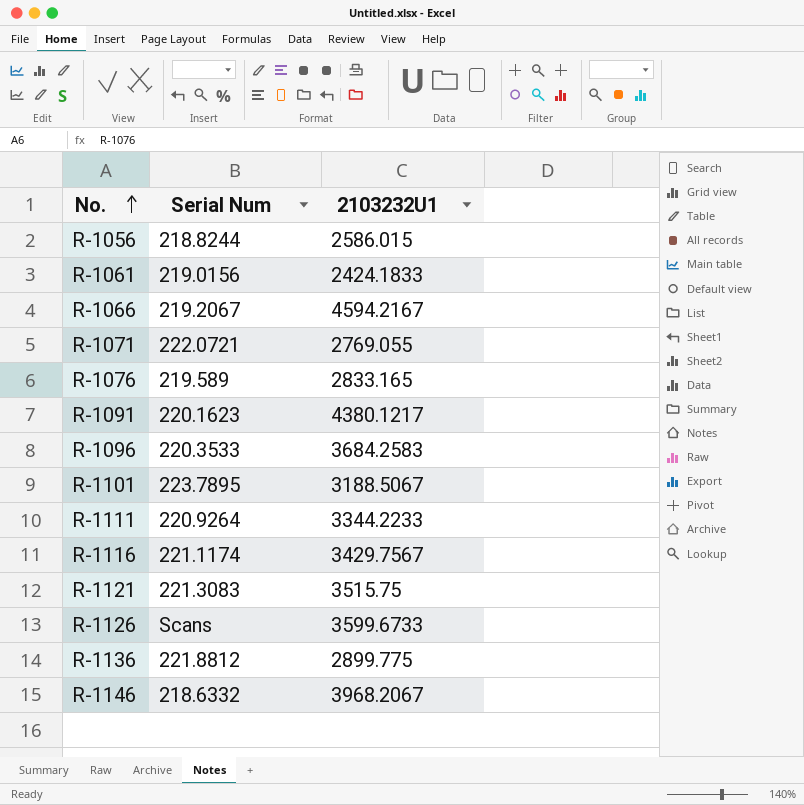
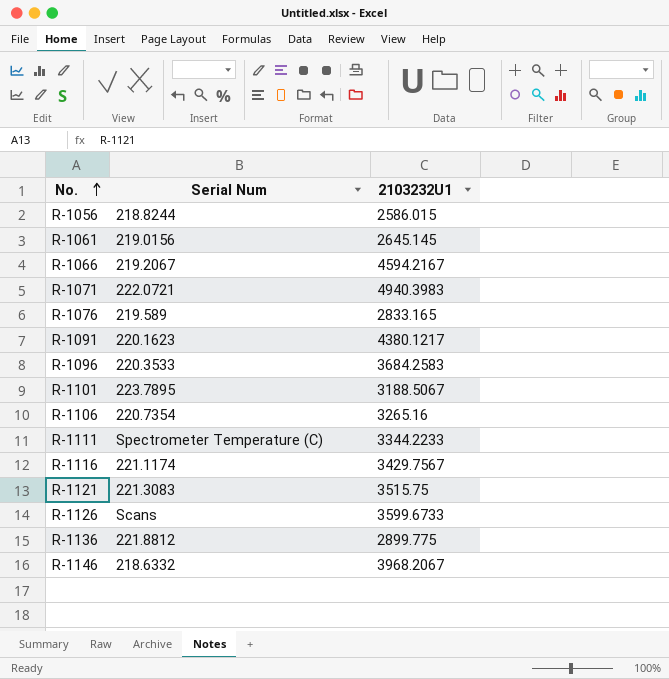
R-1061 | 2103232U1: 2424.1833 -> 2645.145
R-1071 | 2103232U1: 2769.055 -> 4940.3983
row R-1106: none -> 220.7354 | 3265.16
R-1111 | Serial Num: 220.9264 -> Spectrometer Temperature (C)

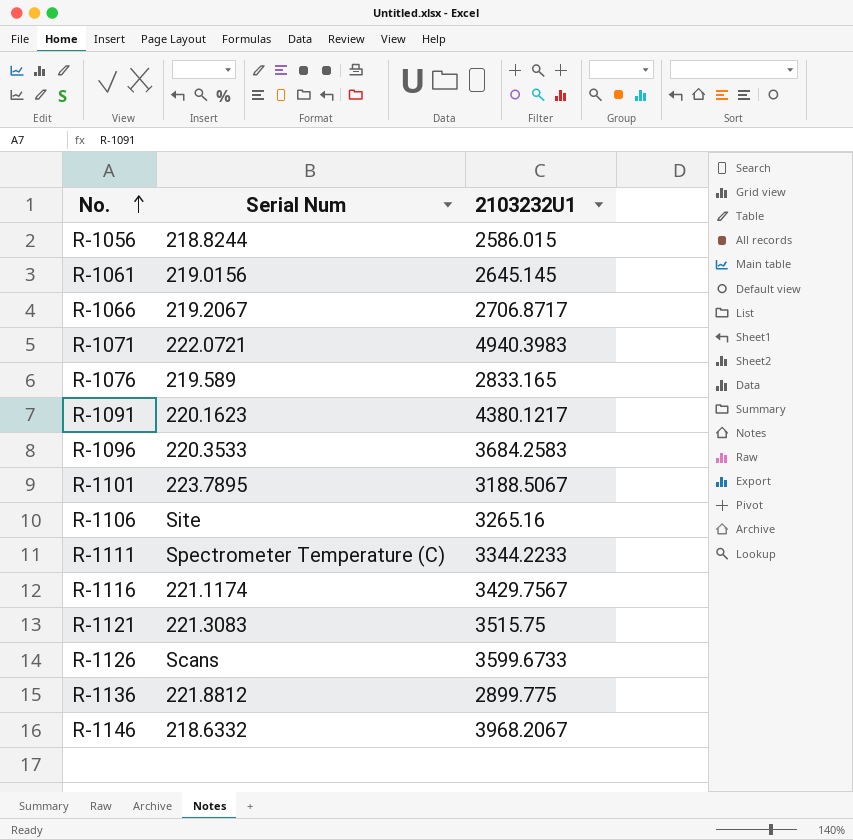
R-1066 | 2103232U1: 4594.2167 -> 2706.8717
R-1106 | Serial Num: 220.7354 -> Site

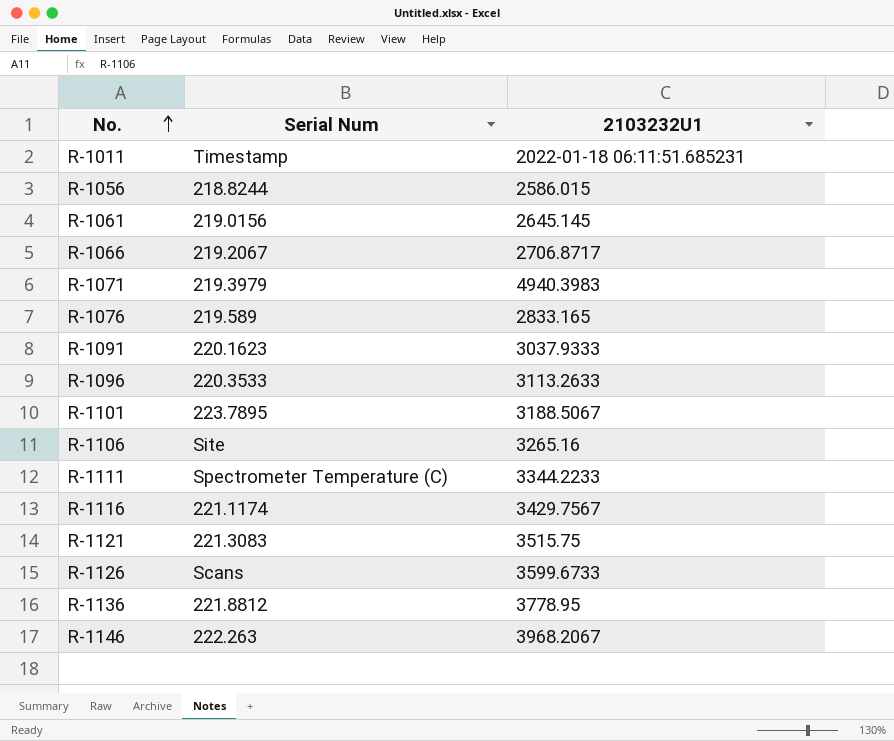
row R-1011: none -> Timestamp | 2022-01-18 06:11:51.685231
R-1071 | Serial Num: 222.0721 -> 219.3979
R-1091 | 2103232U1: 4380.1217 -> 3037.9333
R-1096 | 2103232U1: 3684.2583 -> 3113.2633
R-1136 | 2103232U1: 2899.775 -> 3778.95
R-1146 | Serial Num: 218.6332 -> 222.263

